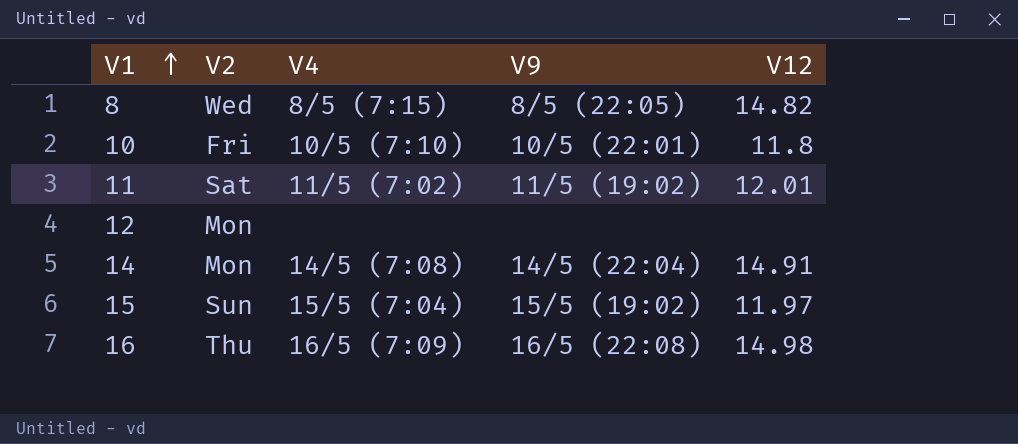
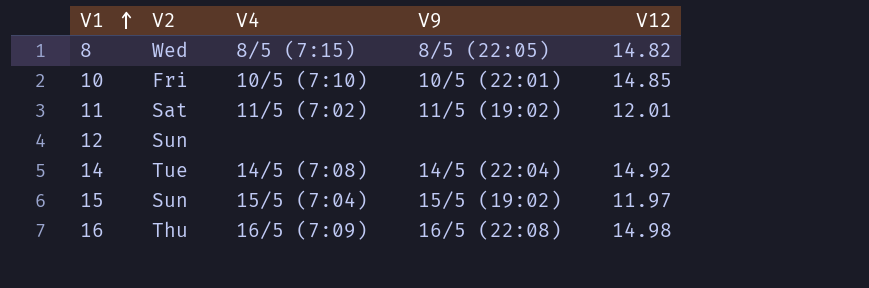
10 | V12: 11.8 -> 14.85
12 | V2: Mon -> Sun
14 | V2: Mon -> Tue
14 | V12: 14.91 -> 14.92

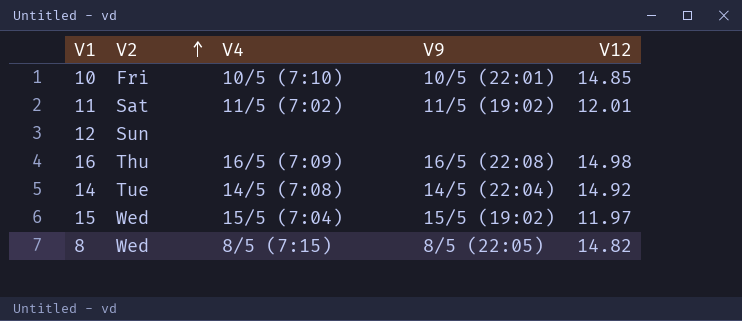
row order: V1 ascending -> V2 ascending
15 | V2: Sun -> Wed

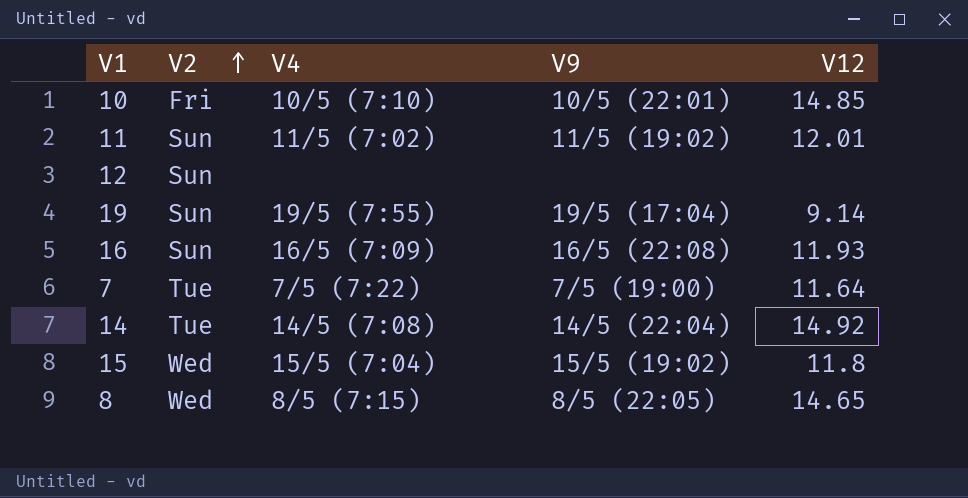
11 | V2: Sat -> Sun
row 19: none -> Sun | 19/5 (7:55) | 19/5 (17:04) | 9.14
16 | V2: Thu -> Sun
16 | V12: 14.98 -> 11.93
row 7: none -> Tue | 7/5 (7:22) | 7/5 (19:00) | 11.64
15 | V12: 11.97 -> 11.8
8 | V12: 14.82 -> 14.65

